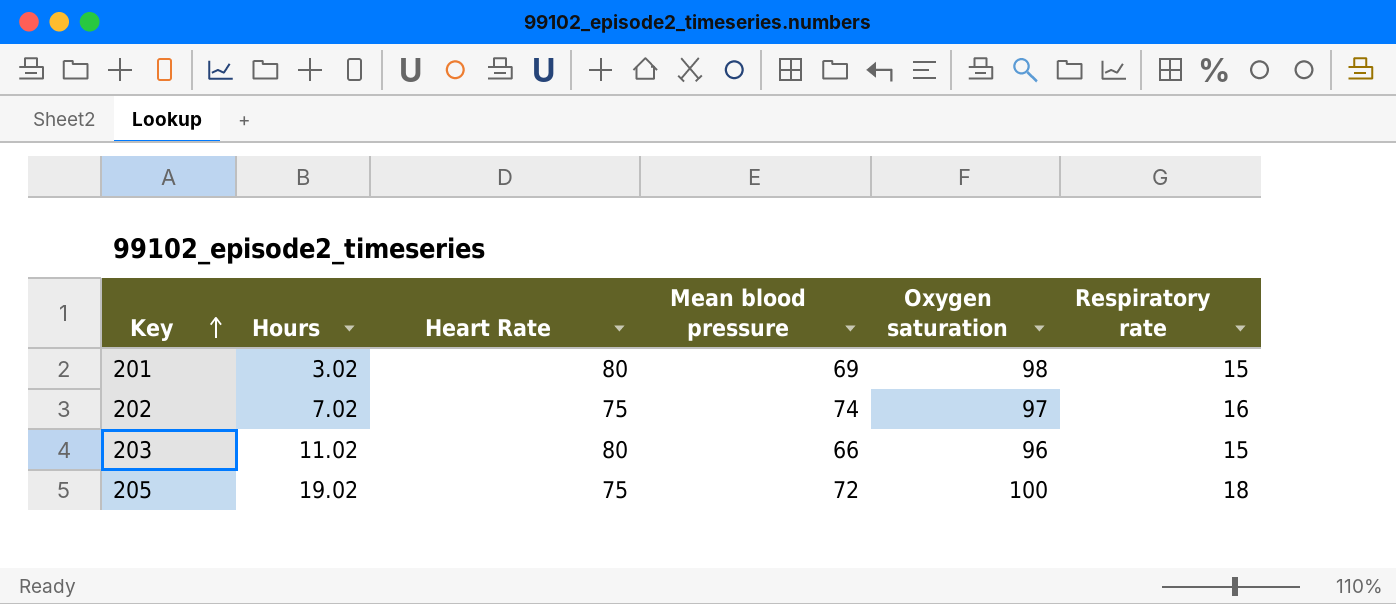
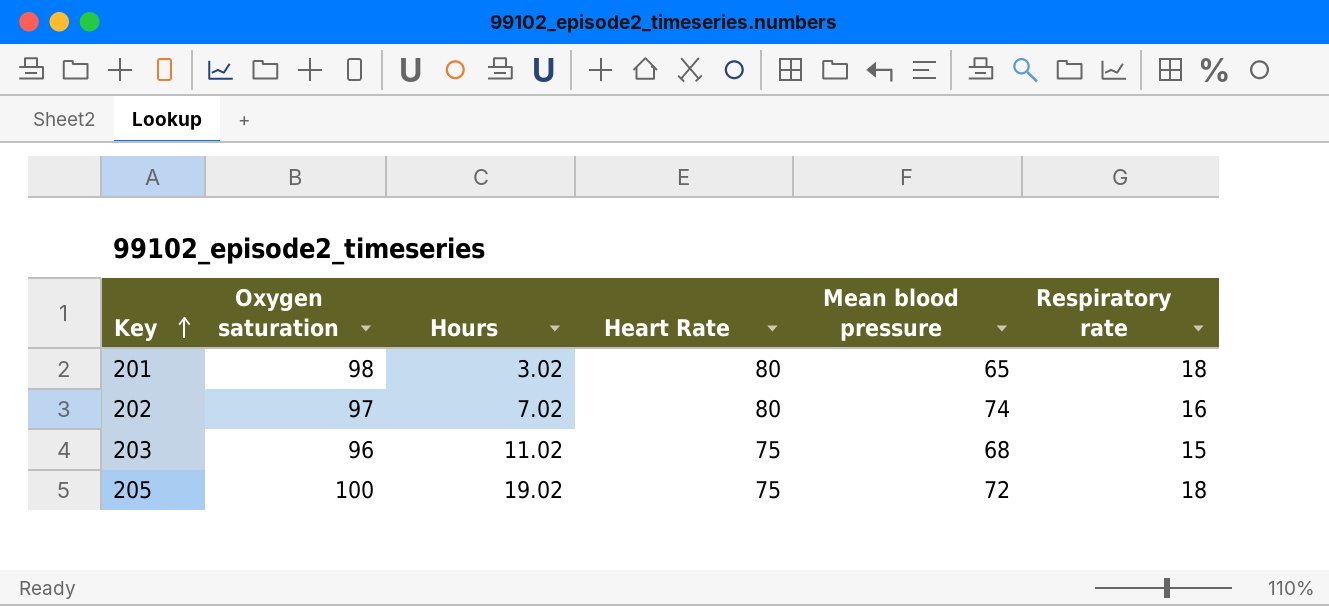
column Oxygen saturation | position: 5 -> 2
201 | Mean blood pressure: 69 -> 65
201 | Respiratory rate: 15 -> 18
202 | Heart Rate: 75 -> 80
203 | Heart Rate: 80 -> 75
203 | Mean blood pressure: 66 -> 68

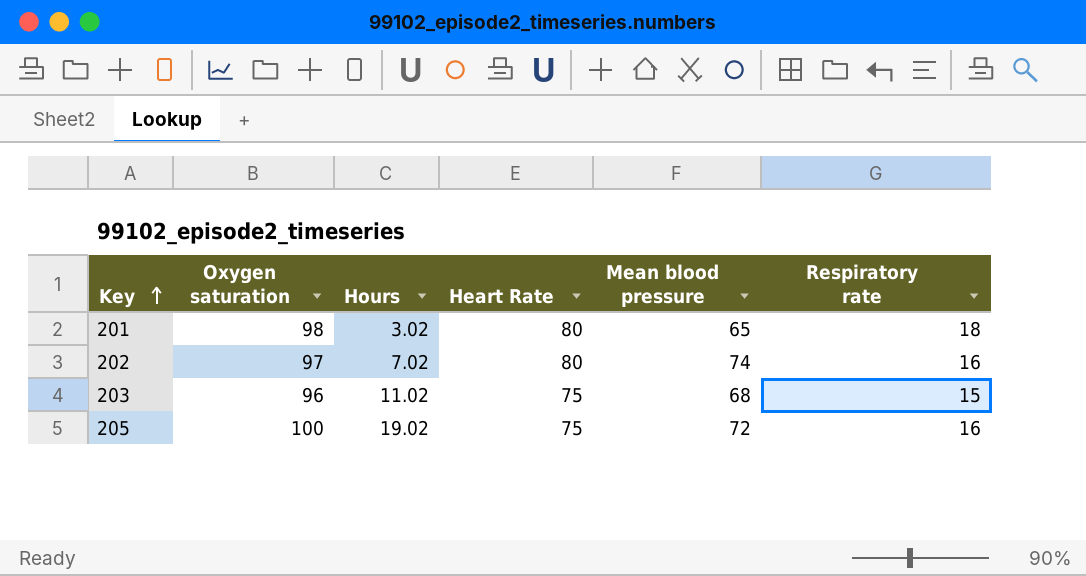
205 | Respiratory rate: 18 -> 16

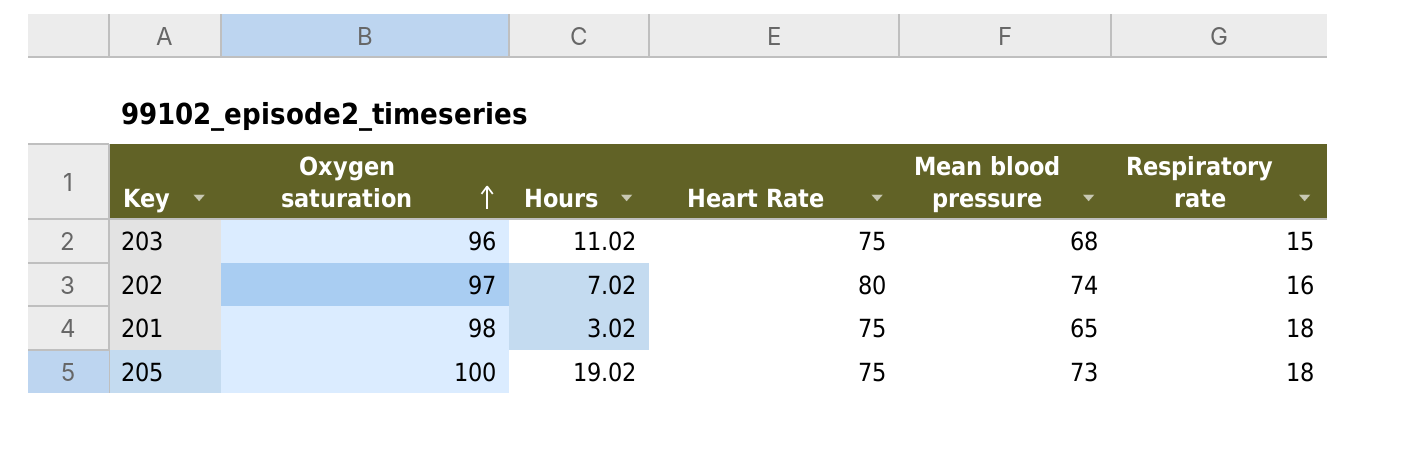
row order: Key ascending -> Oxygen saturation ascending
201 | Heart Rate: 80 -> 75
205 | Mean blood pressure: 72 -> 73
205 | Respiratory rate: 16 -> 18

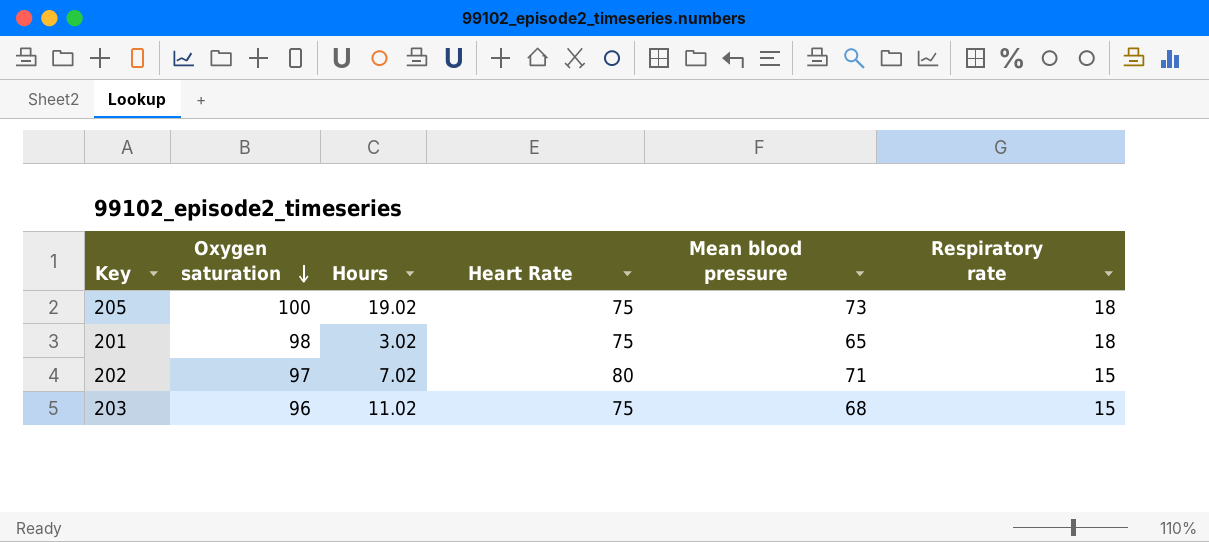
row order: Oxygen saturation ascending -> Oxygen saturation descending
202 | Mean blood pressure: 74 -> 71
202 | Respiratory rate: 16 -> 15

